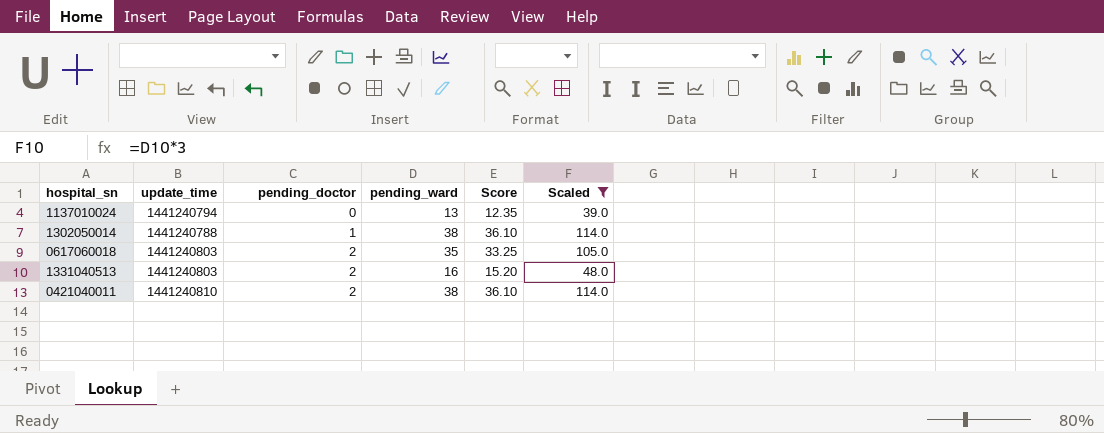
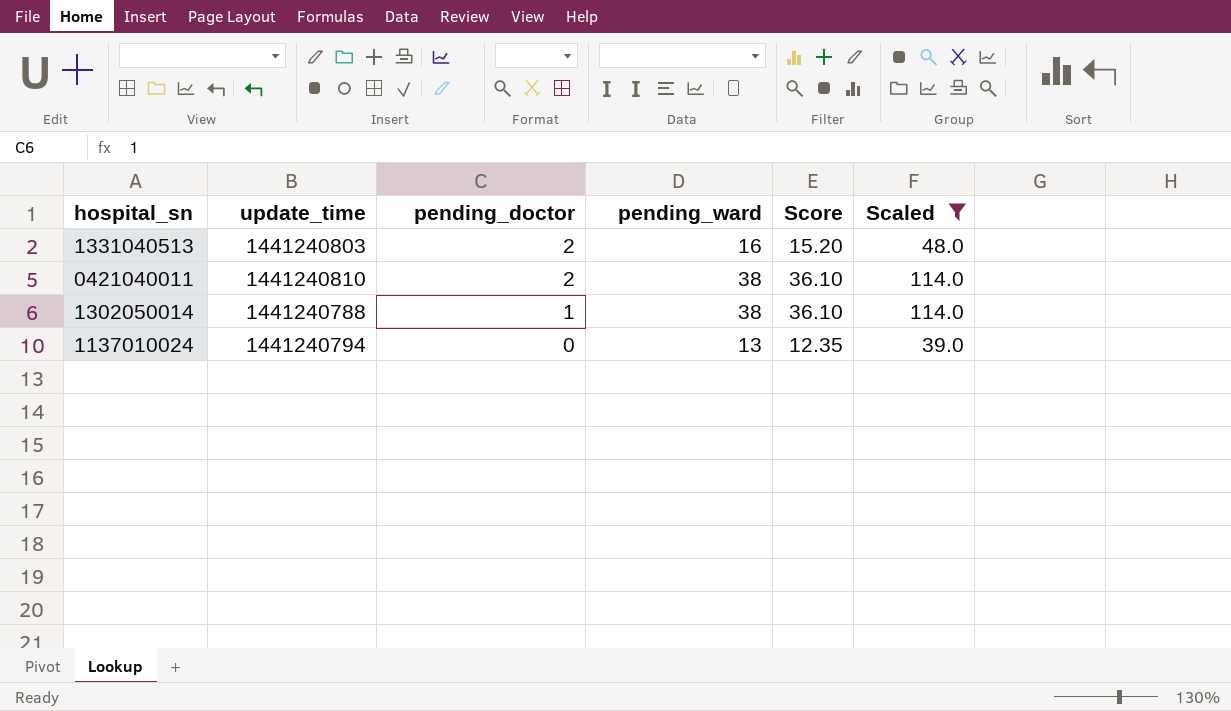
row order: pending_doctor ascending -> pending_doctor descending
row 0617060018: 1441240803 | 2 | 35 | 33.25 | 105.0 -> none

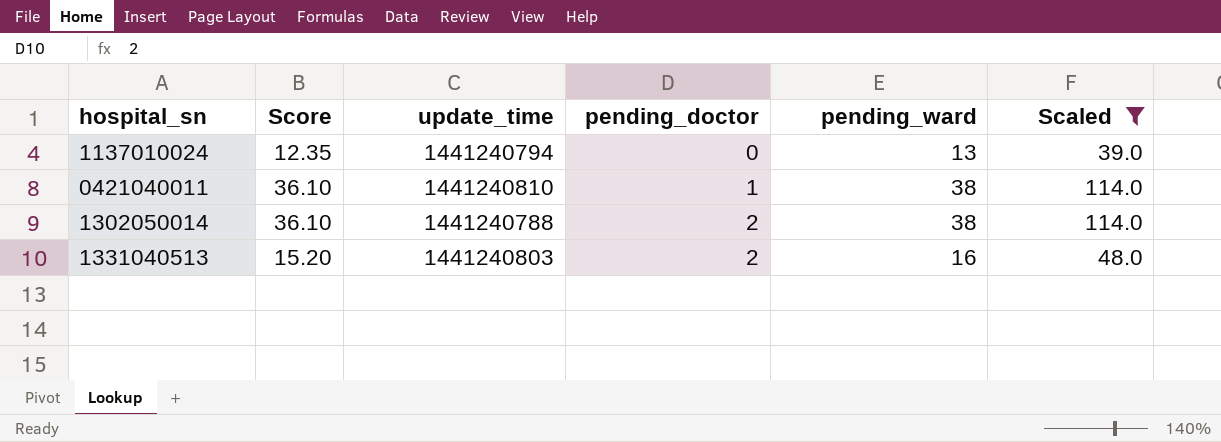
row order: pending_doctor descending -> pending_doctor ascending
column Score | position: 5 -> 2
0421040011 | pending_doctor: 2 -> 1
1302050014 | pending_doctor: 1 -> 2

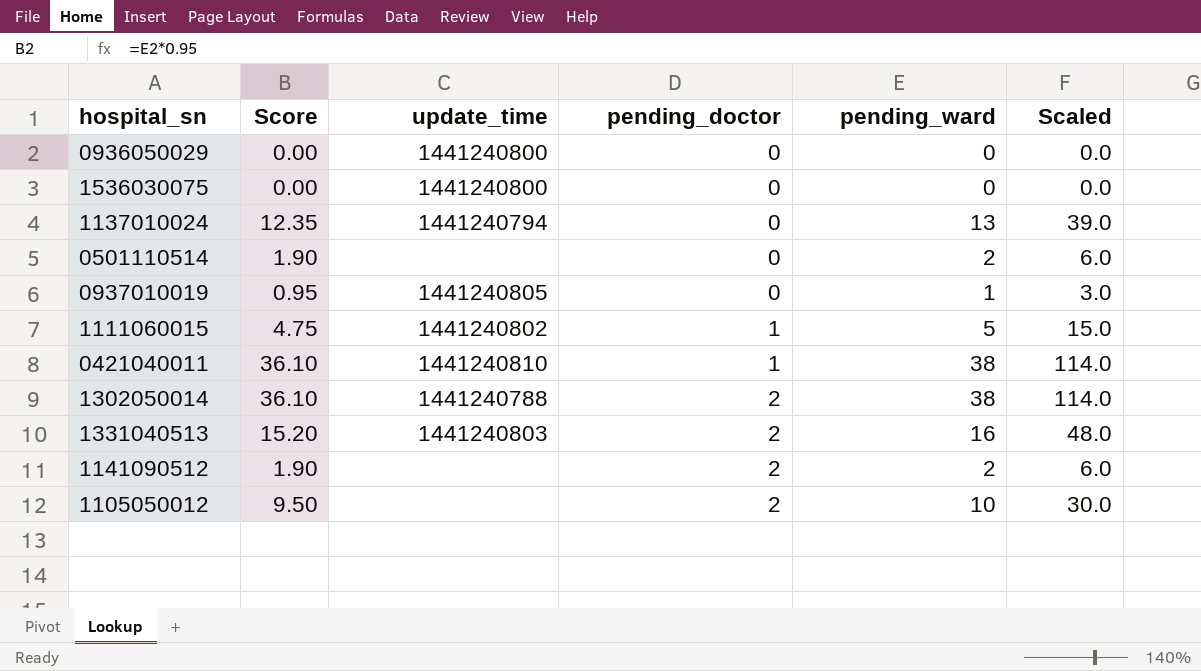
filter: Scaled >= 39.0 -> none

